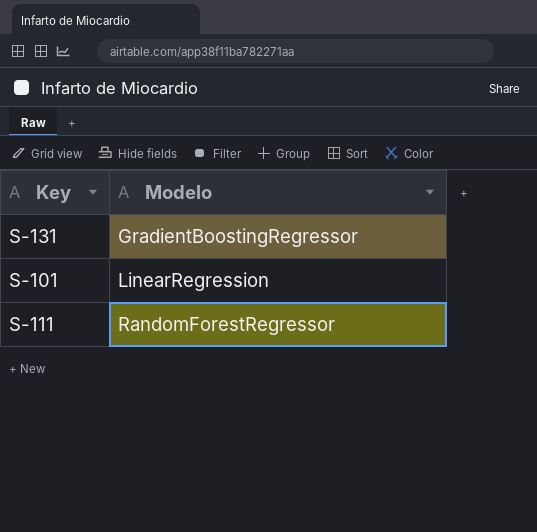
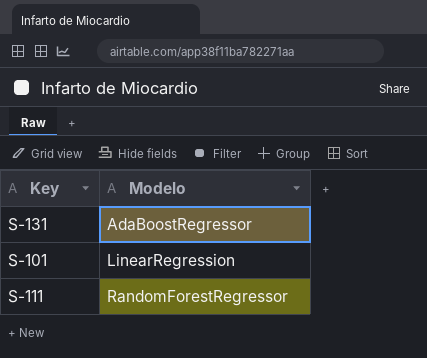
S-131 | Modelo: GradientBoostingRegressor -> AdaBoostRegressor

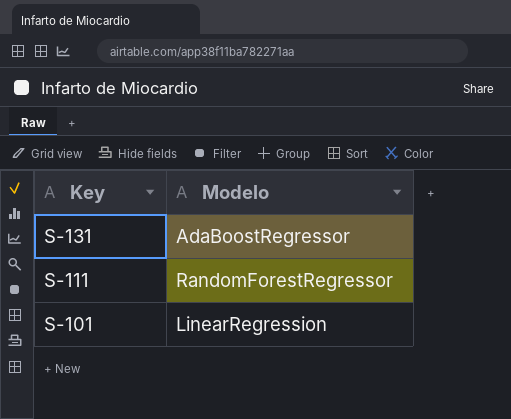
row order: Modelo ascending -> Key descending

